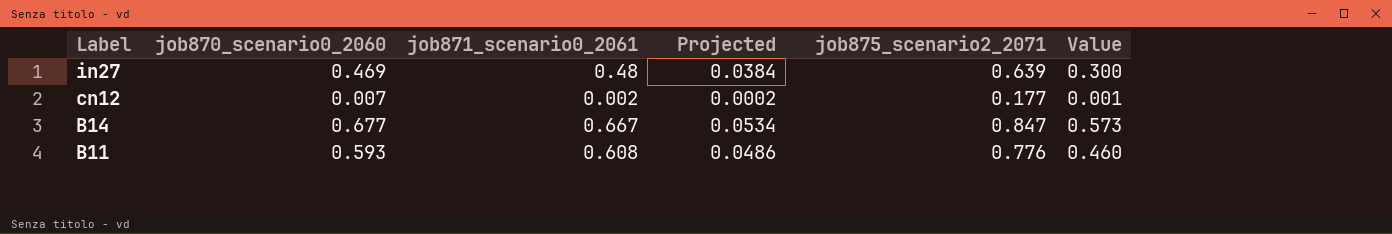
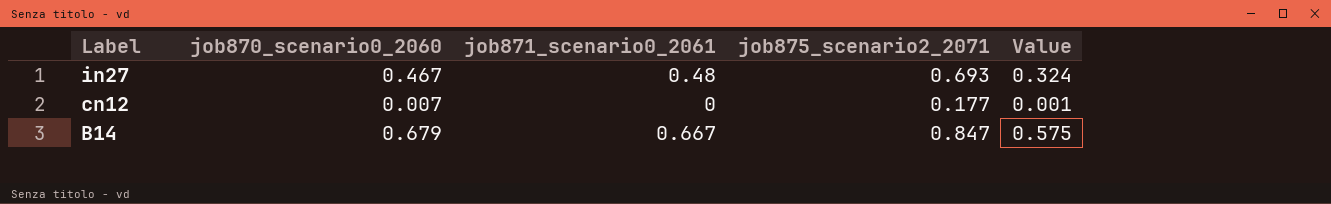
column Projected | formula: [job871_scenario0_2061] * 0.08 -> none
row B11: 0.593 | 0.608 | 0.0486 | 0.776 | 0.460 -> none
in27 | job870_scenario0_2060: 0.469 -> 0.467
in27 | job875_scenario2_2071: 0.639 -> 0.693
in27 | Value: 0.300 -> 0.324
cn12 | job871_scenario0_2061: 0.002 -> 0
B14 | job870_scenario0_2060: 0.677 -> 0.679
B14 | Value: 0.573 -> 0.575

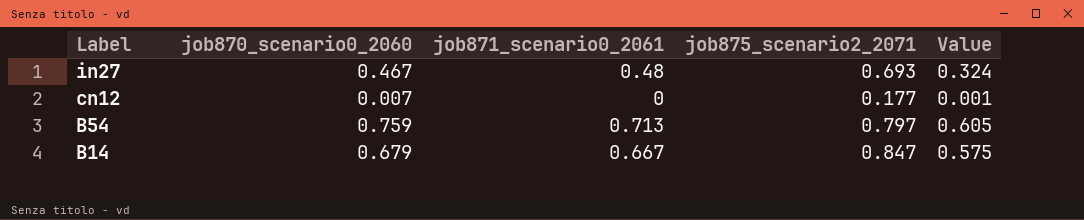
row B54: none -> 0.759 | 0.713 | 0.797 | 0.605

